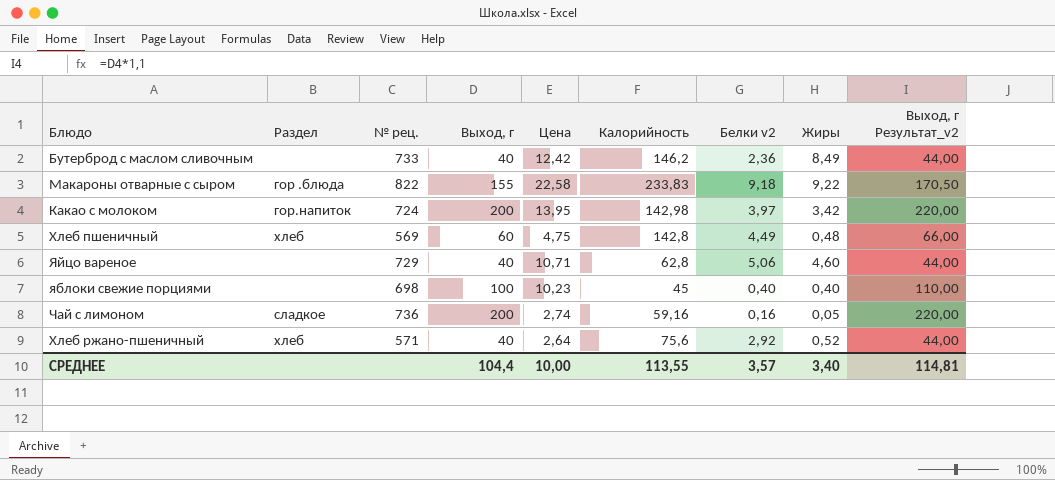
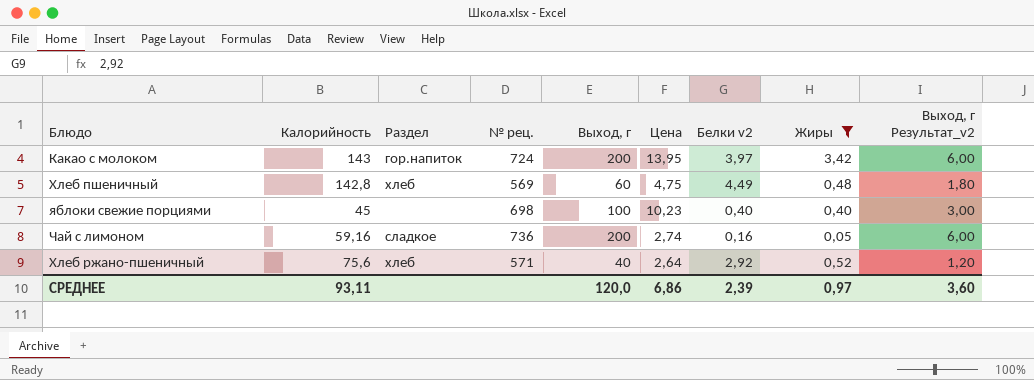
filter: none -> Жиры <= 3,42
column Калорийность | position: 6 -> 2
column Выход, г Результат_v2 | formula: [Выход, г] * 1,1 -> [Выход, г] * 0,03
Какао с молоком | Калорийность: 142,98 -> 143
СРЕДНЕЕ | Калорийность: 113,55 -> 93,11
СРЕДНЕЕ | Выход, г: 104,4 -> 120,0
СРЕДНЕЕ | Цена: 10,00 -> 6,86
СРЕДНЕЕ | Белки v2: 3,57 -> 2,39
СРЕДНЕЕ | Жиры: 3,40 -> 0,97
СРЕДНЕЕ | Выход, г Результат_v2: 114,81 -> 3,60

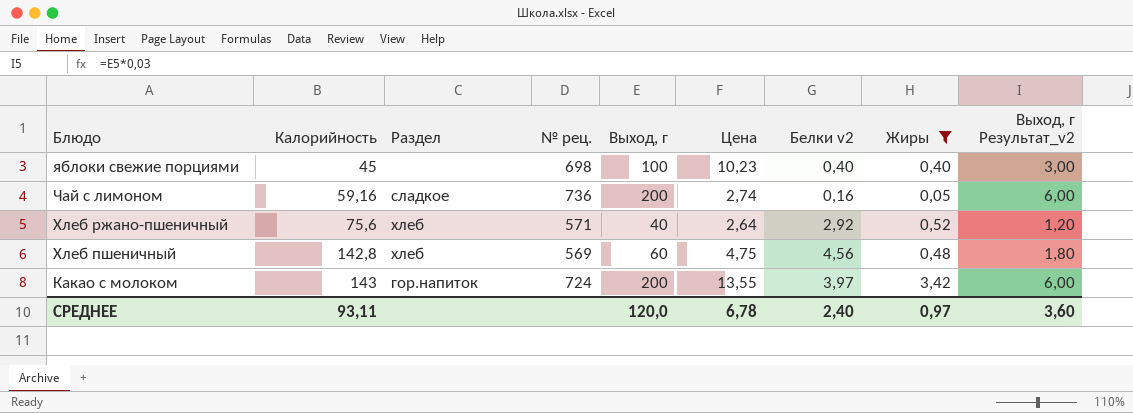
row order: none -> Блюдо descending
Хлеб пшеничный | Белки v2: 4,49 -> 4,56
Какао с молоком | Цена: 13,95 -> 13,55
СРЕДНЕЕ | Цена: 6,86 -> 6,78
СРЕДНЕЕ | Белки v2: 2,39 -> 2,40

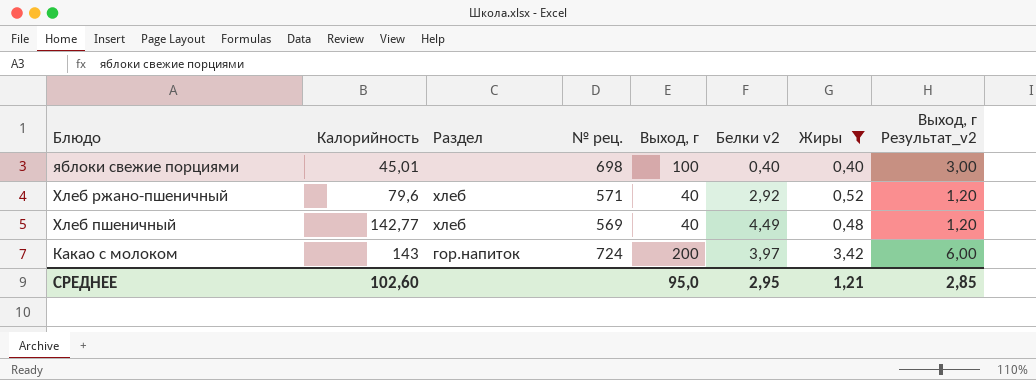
column Цена | position: 6 -> none
row Чай с лимоном: 59,16 | сладкое | 736 | 200 | 2,74 | 0,16 | 0,05 | 6,00 -> none
яблоки свежие порциями | Калорийность: 45 -> 45,01
Хлеб ржано-пшеничный | Калорийность: 75,6 -> 79,6
Хлеб пшеничный | Калорийность: 142,8 -> 142,77
Хлеб пшеничный | Выход, г: 60 -> 40
Хлеб пшеничный | Белки v2: 4,56 -> 4,49
Хлеб пшеничный | Выход, г Результат_v2: 1,80 -> 1,20
СРЕДНЕЕ | Калорийность: 93,11 -> 102,60
СРЕДНЕЕ | Выход, г: 120,0 -> 95,0
СРЕДНЕЕ | Белки v2: 2,40 -> 2,95
СРЕДНЕЕ | Жиры: 0,97 -> 1,21
СРЕДНЕЕ | Выход, г Результат_v2: 3,60 -> 2,85

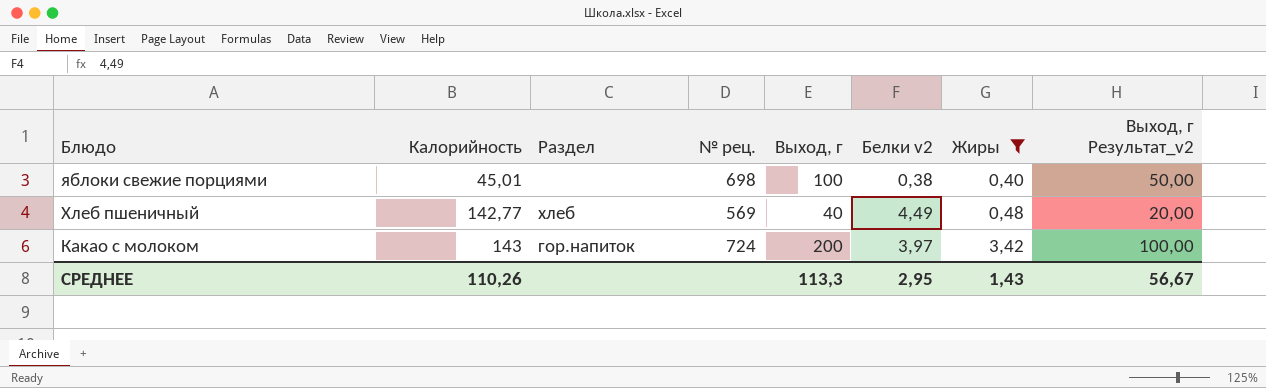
column Выход, г Результат_v2 | formula: [Выход, г] * 0,03 -> [Выход, г] * 0,5
row Хлеб ржано-пшеничный: 79,6 | хлеб | 571 | 40 | 2,92 | 0,52 | 1,20 -> none
яблоки свежие порциями | Белки v2: 0,40 -> 0,38
СРЕДНЕЕ | Калорийность: 102,60 -> 110,26
СРЕДНЕЕ | Выход, г: 95,0 -> 113,3
СРЕДНЕЕ | Жиры: 1,21 -> 1,43
СРЕДНЕЕ | Выход, г Результат_v2: 2,85 -> 56,67

